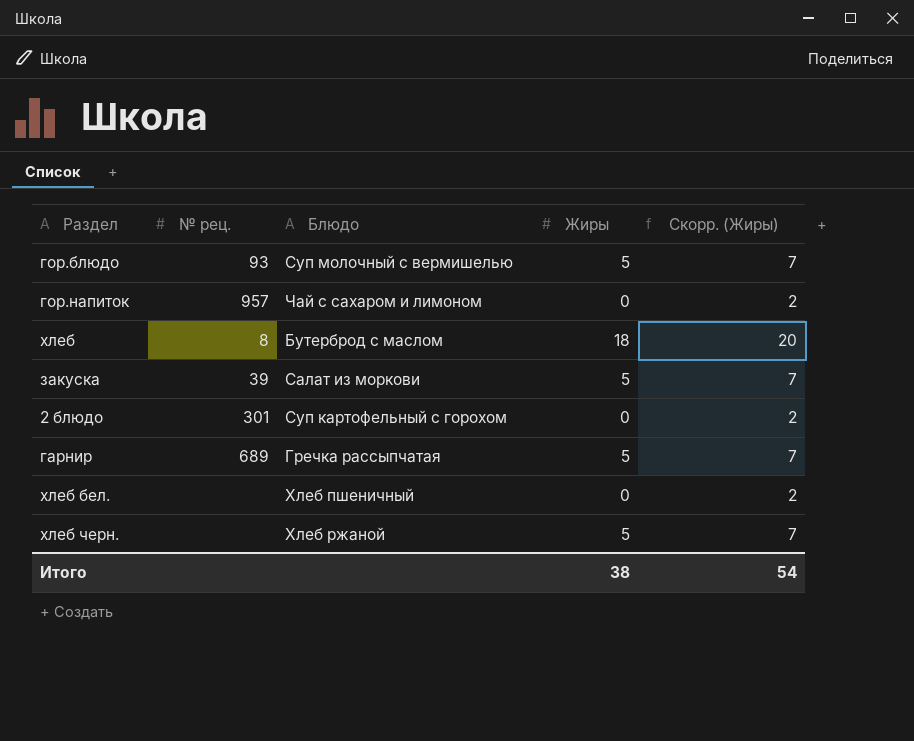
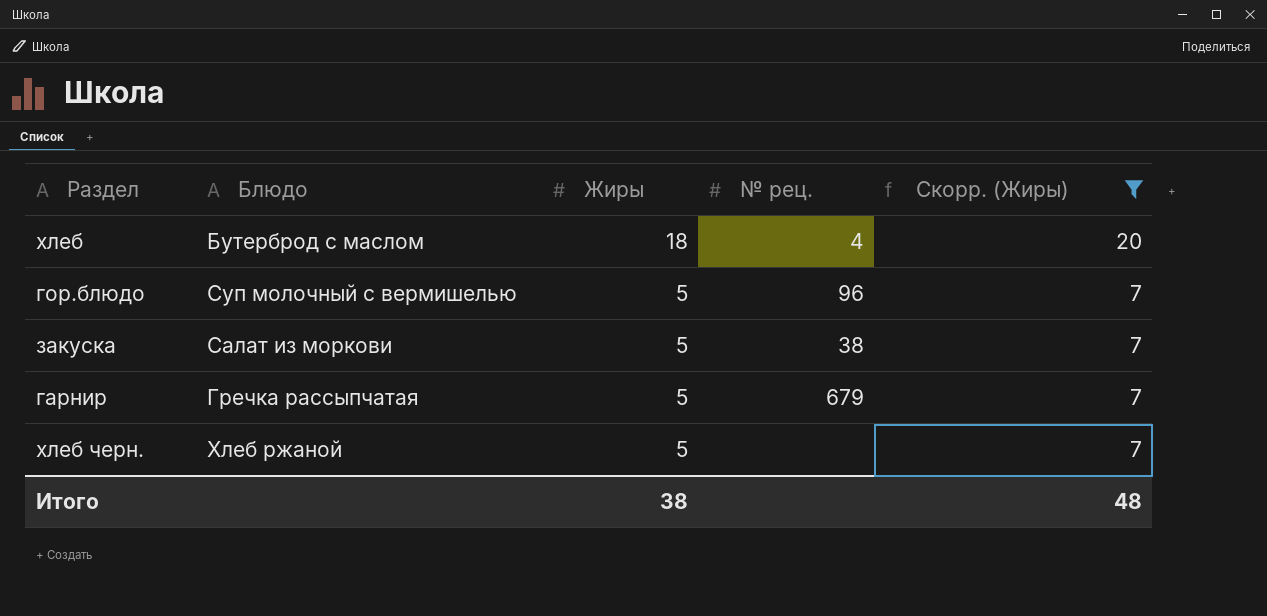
filter: none -> Скорр. (Жиры) != 2
row order: none -> Жиры descending
column № рец. | position: 2 -> 4
хлеб | № рец.: 8 -> 4
гор.блюдо | № рец.: 93 -> 96
закуска | № рец.: 39 -> 38
гарнир | № рец.: 689 -> 679
Итого | Скорр. (Жиры): 54 -> 48

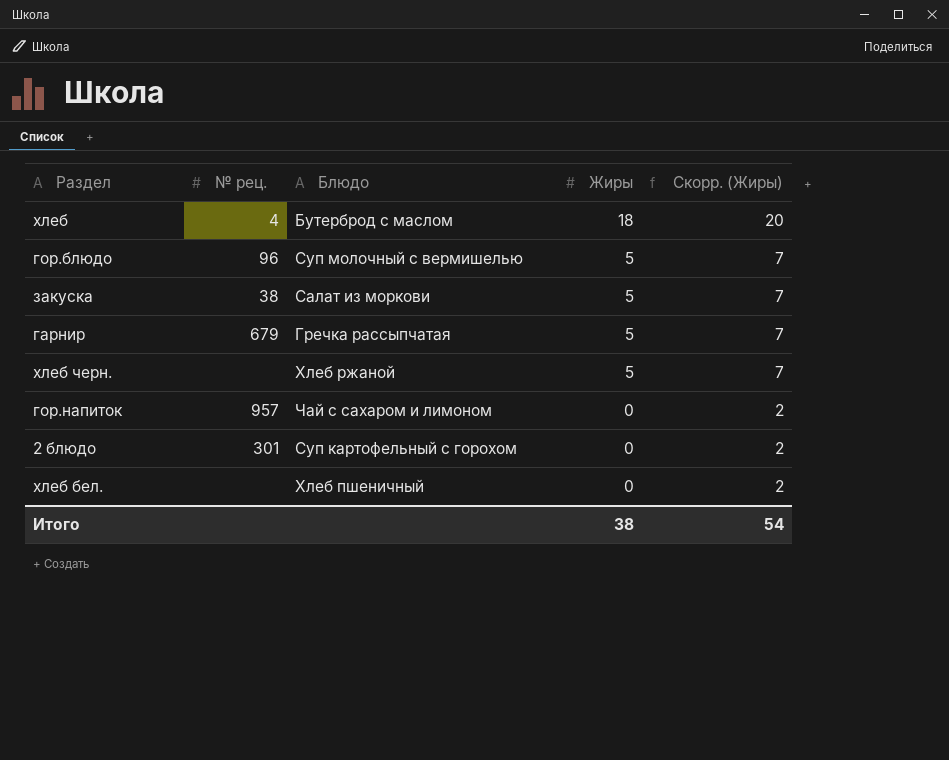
filter: Скорр. (Жиры) != 2 -> none
column № рец. | position: 4 -> 2
Итого | Скорр. (Жиры): 48 -> 54

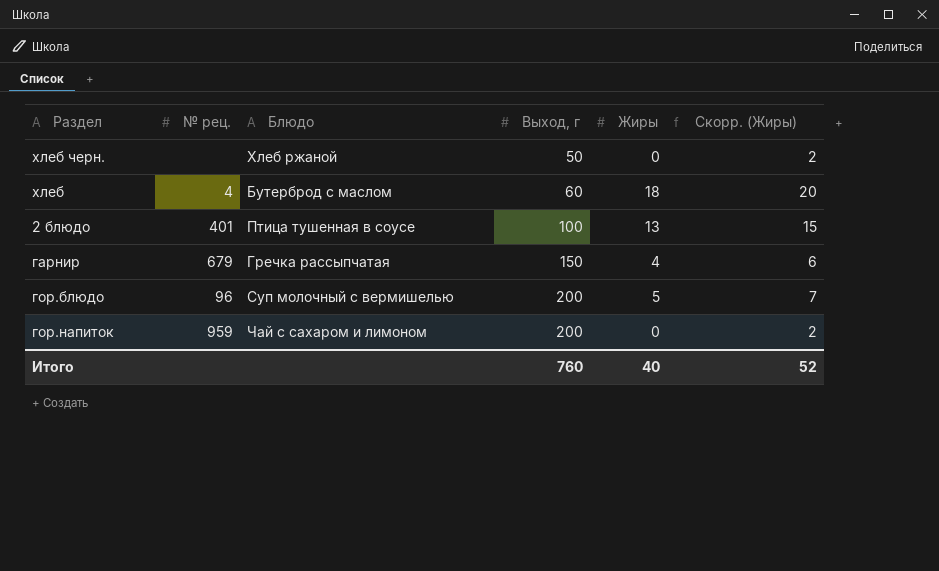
row order: Жиры descending -> Выход, г ascending
column Выход, г | position: none -> 4
row закуска: 38 | Салат из моркови | 5 | 7 -> none
row хлеб бел.: none | Хлеб пшеничный | 0 | 2 -> none
хлеб черн. | Жиры: 5 -> 0
хлеб черн. | Скорр. (Жиры): 7 -> 2
2 блюдо | № рец.: 301 -> 401
2 блюдо | Блюдо: Суп картофельный с горохом -> Птица тушенная в соусе
2 блюдо | Жиры: 0 -> 13
2 блюдо | Скорр. (Жиры): 2 -> 15
гарнир | Жиры: 5 -> 4
гарнир | Скорр. (Жиры): 7 -> 6
гор.напиток | № рец.: 957 -> 959
Итого | Жиры: 38 -> 40
Итого | Скорр. (Жиры): 54 -> 52

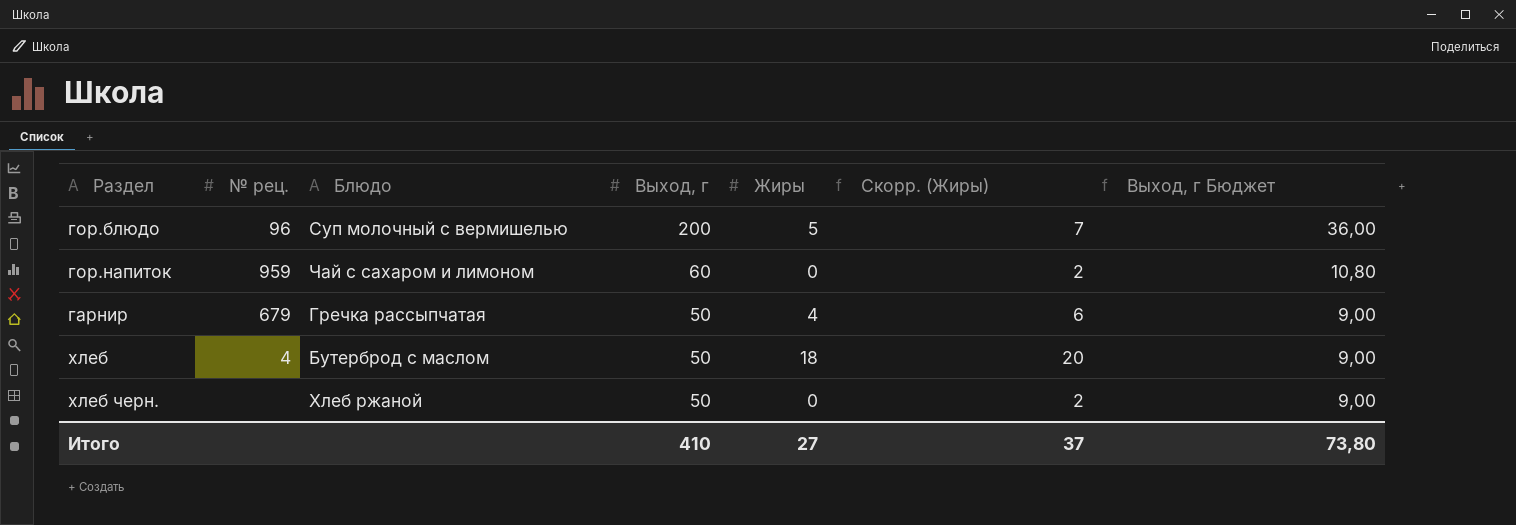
row order: Выход, г ascending -> Выход, г descending
column Выход, г Бюджет | formula: none -> [Выход, г] * 0,18
row 2 блюдо: 401 | Птица тушенная в соусе | 100 | 13 | 15 -> none
гор.напиток | Выход, г: 200 -> 60
гарнир | Выход, г: 150 -> 50
хлеб | Выход, г: 60 -> 50
Итого | Выход, г: 760 -> 410
Итого | Жиры: 40 -> 27
Итого | Скорр. (Жиры): 52 -> 37

